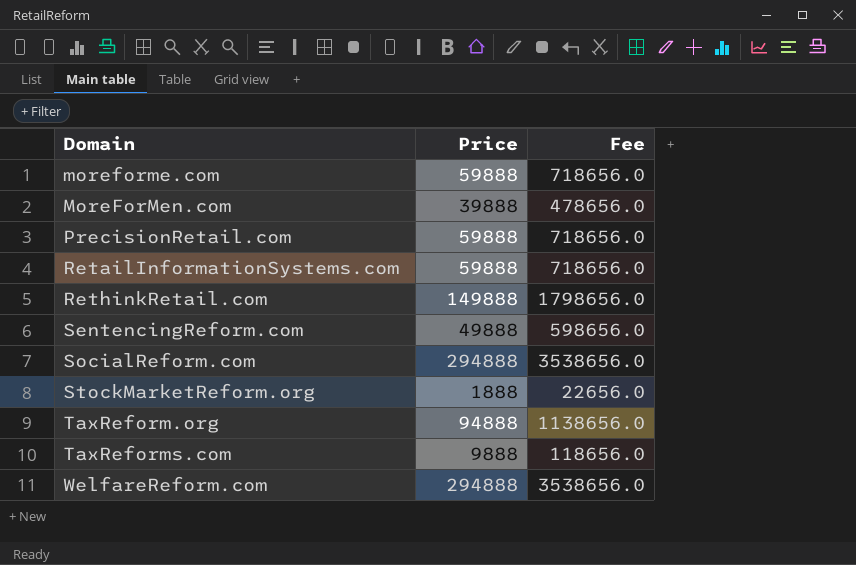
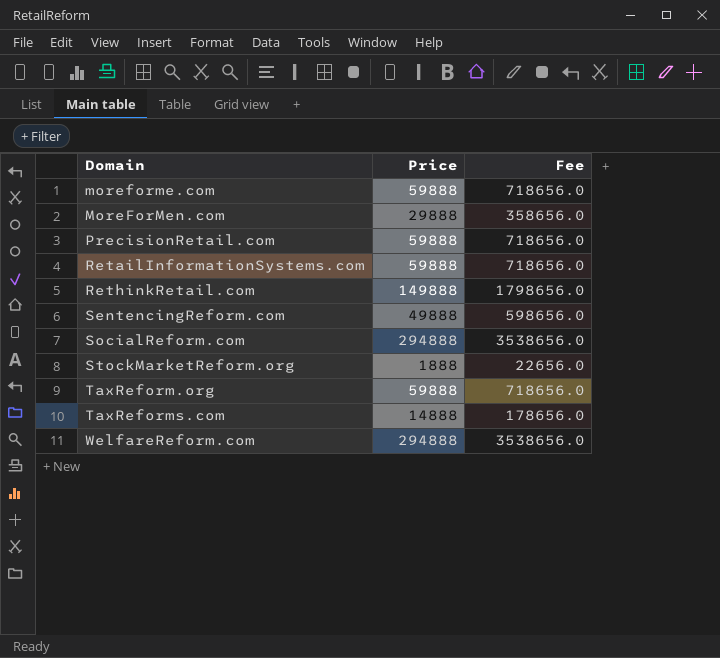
MoreForMen.com | Price: 39888 -> 29888
MoreForMen.com | Fee: 478656.0 -> 358656.0
TaxReform.org | Price: 94888 -> 59888
TaxReform.org | Fee: 1138656.0 -> 718656.0
TaxReforms.com | Price: 9888 -> 14888
TaxReforms.com | Fee: 118656.0 -> 178656.0

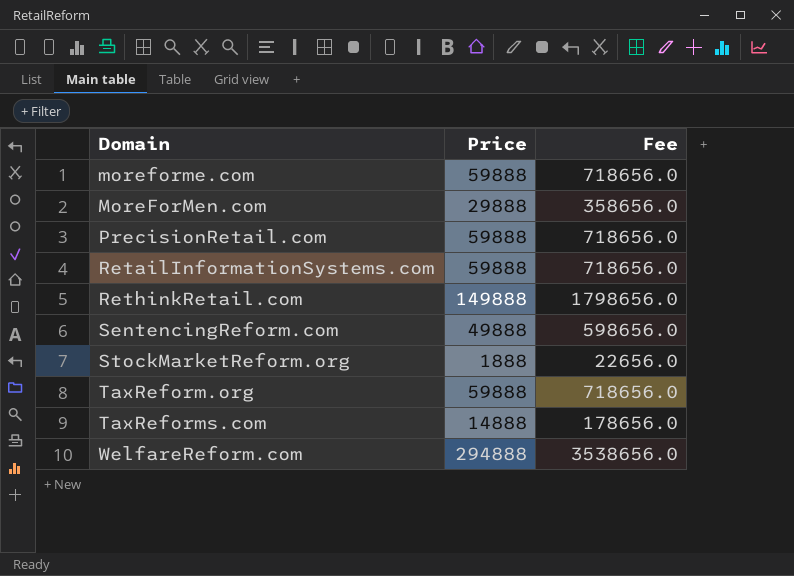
row SocialReform.com: 294888 | 3538656.0 -> none

